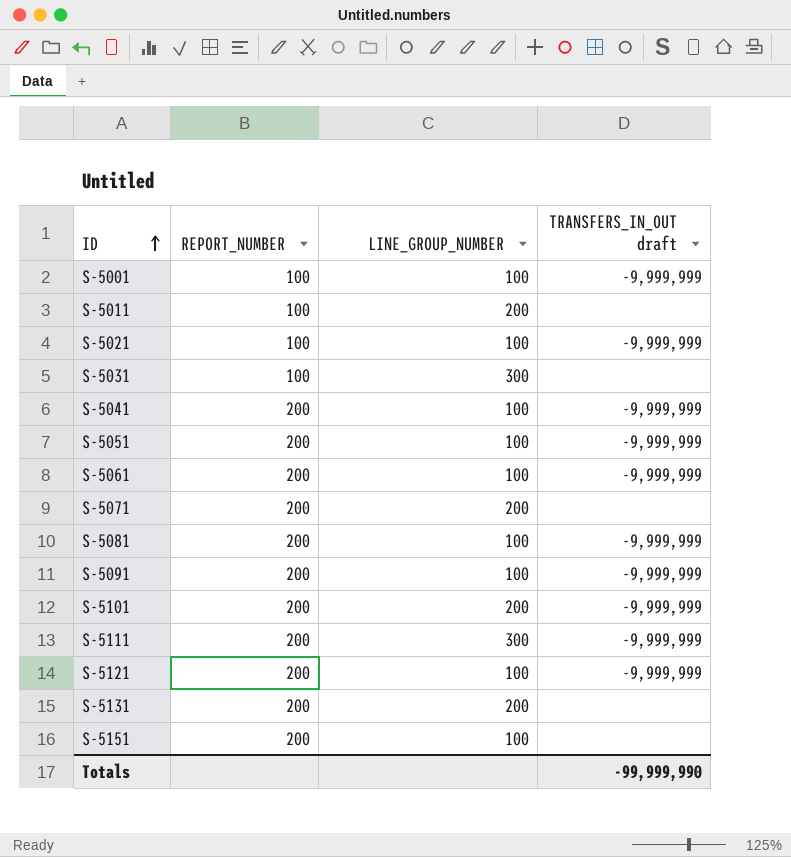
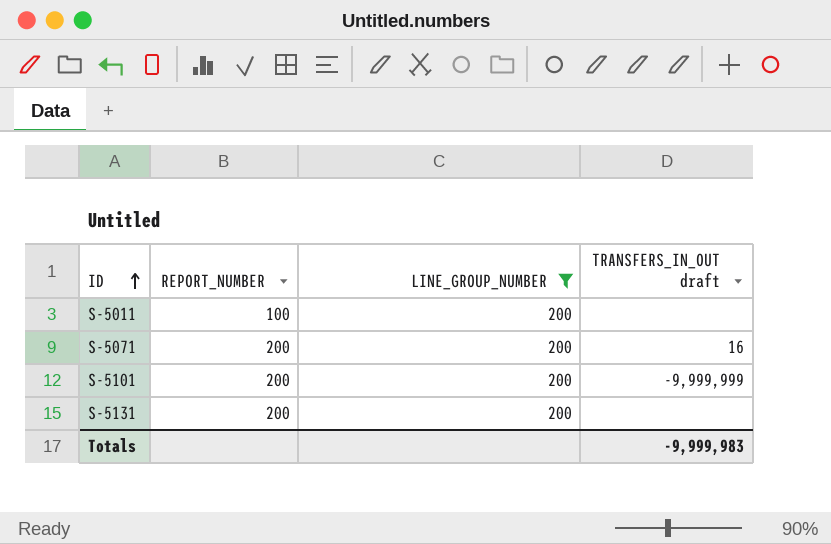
filter: none -> LINE_GROUP_NUMBER = 200
S-5071 | TRANSFERS_IN_OUT draft: none -> 16
Totals | TRANSFERS_IN_OUT draft: -99,999,990 -> -9,999,983

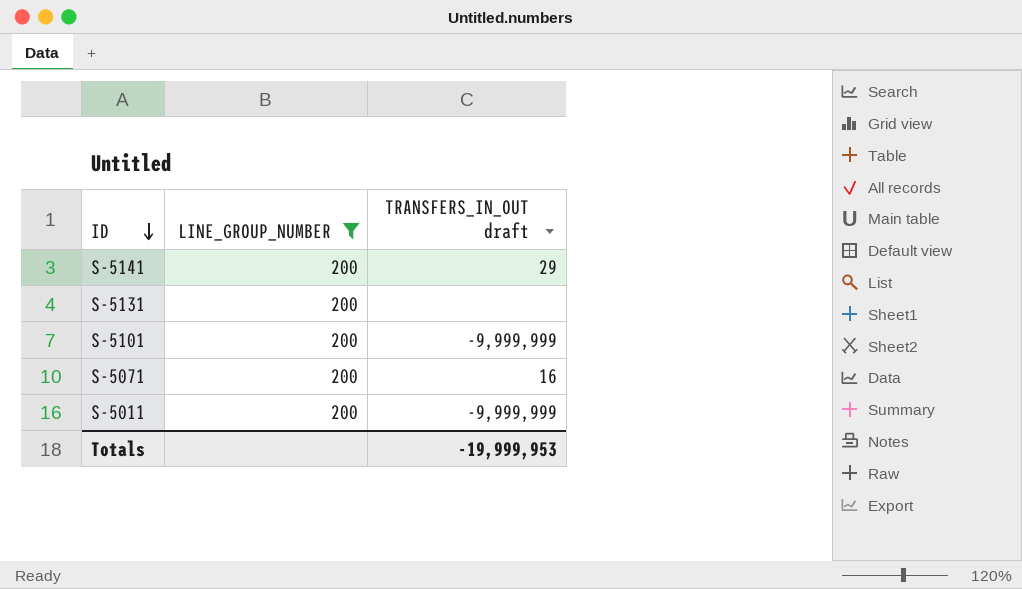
row order: ID ascending -> ID descending
column REPORT_NUMBER | position: 2 -> none
row S-5141: none -> 200 | 29
S-5011 | TRANSFERS_IN_OUT draft: none -> -9,999,999
Totals | TRANSFERS_IN_OUT draft: -9,999,983 -> -19,999,953

